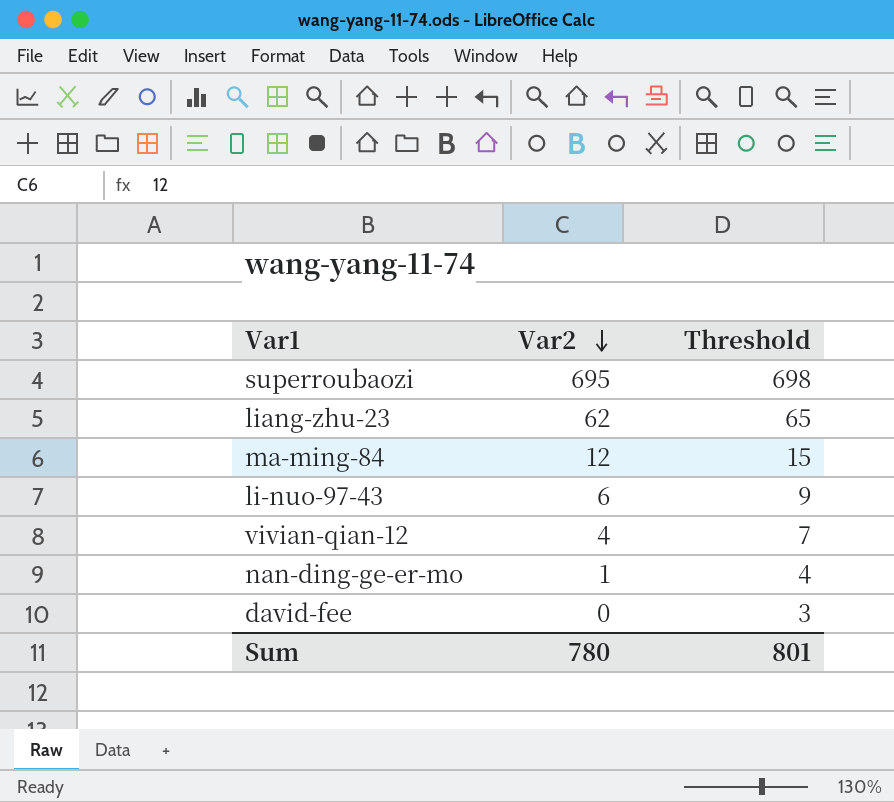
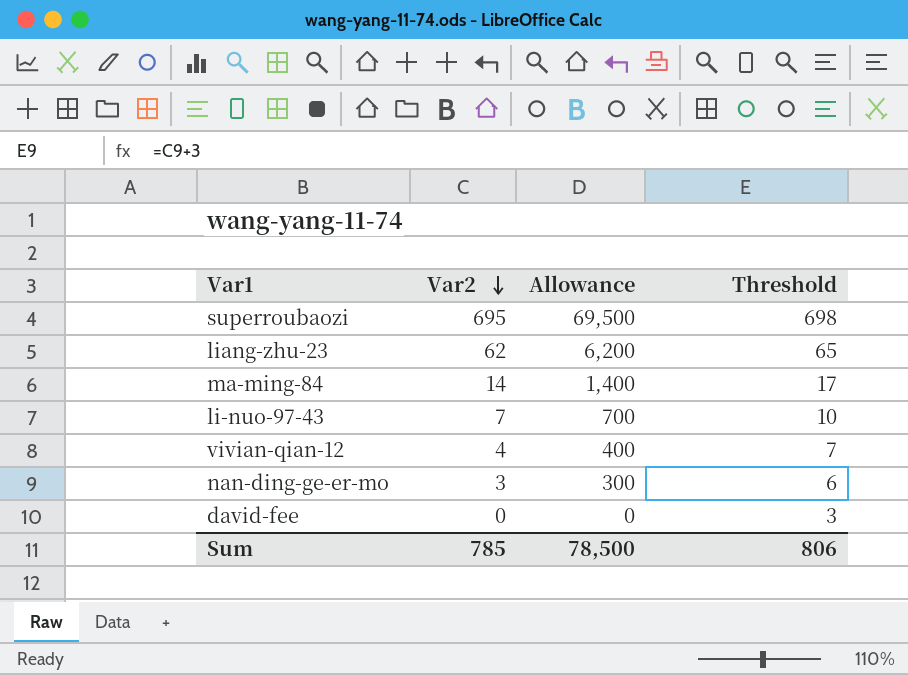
column Allowance | formula: none -> [Var2] * 100
ma-ming-84 | Var2: 12 -> 14
ma-ming-84 | Threshold: 15 -> 17
li-nuo-97-43 | Var2: 6 -> 7
li-nuo-97-43 | Threshold: 9 -> 10
nan-ding-ge-er-mo | Var2: 1 -> 3
nan-ding-ge-er-mo | Threshold: 4 -> 6
Sum | Var2: 780 -> 785
Sum | Threshold: 801 -> 806

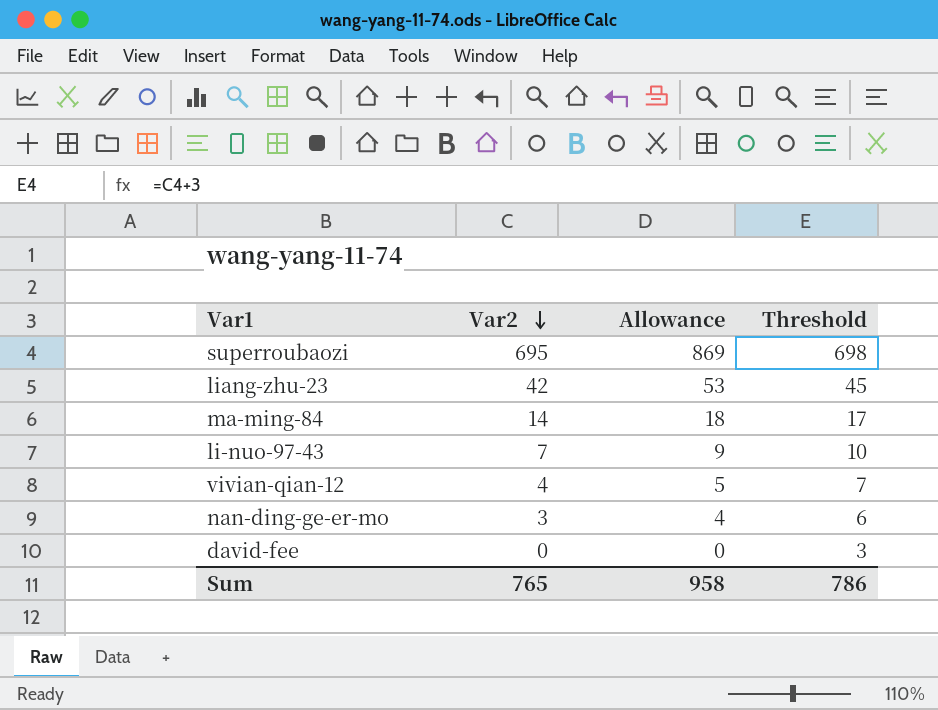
column Allowance | formula: [Var2] * 100 -> [Var2] * 1.25
liang-zhu-23 | Var2: 62 -> 42
liang-zhu-23 | Threshold: 65 -> 45
Sum | Var2: 785 -> 765
Sum | Allowance: 78,500 -> 958
Sum | Threshold: 806 -> 786

